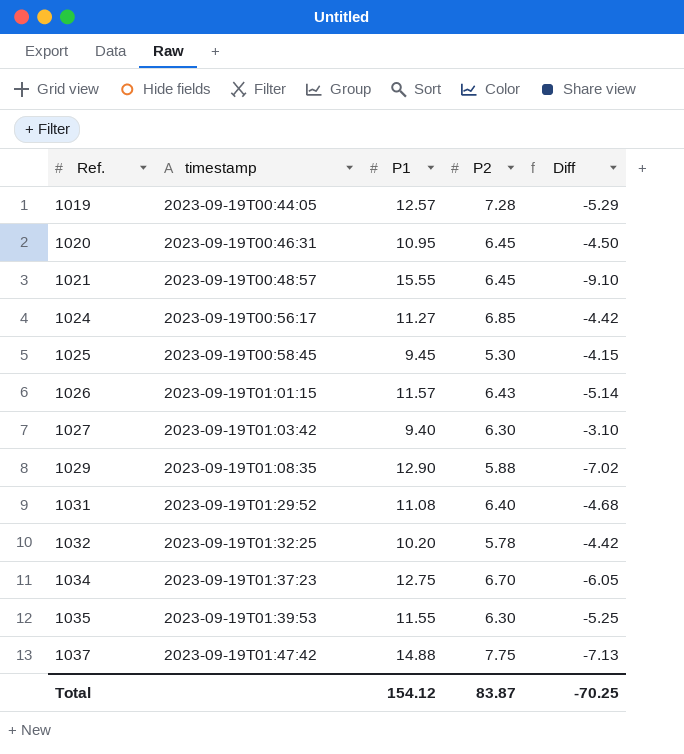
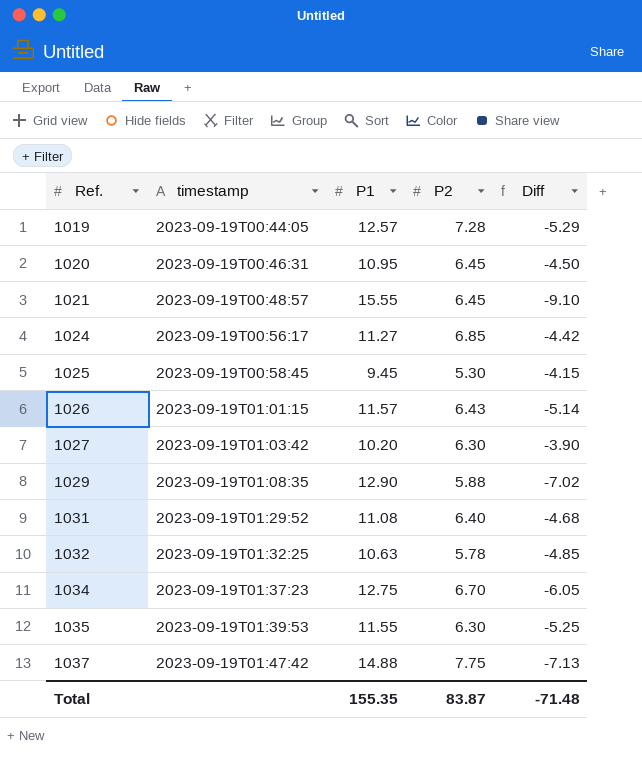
1027 | P1: 9.40 -> 10.20
1027 | Diff: -3.10 -> -3.90
1032 | P1: 10.20 -> 10.63
1032 | Diff: -4.42 -> -4.85
Total | P1: 154.12 -> 155.35
Total | Diff: -70.25 -> -71.48

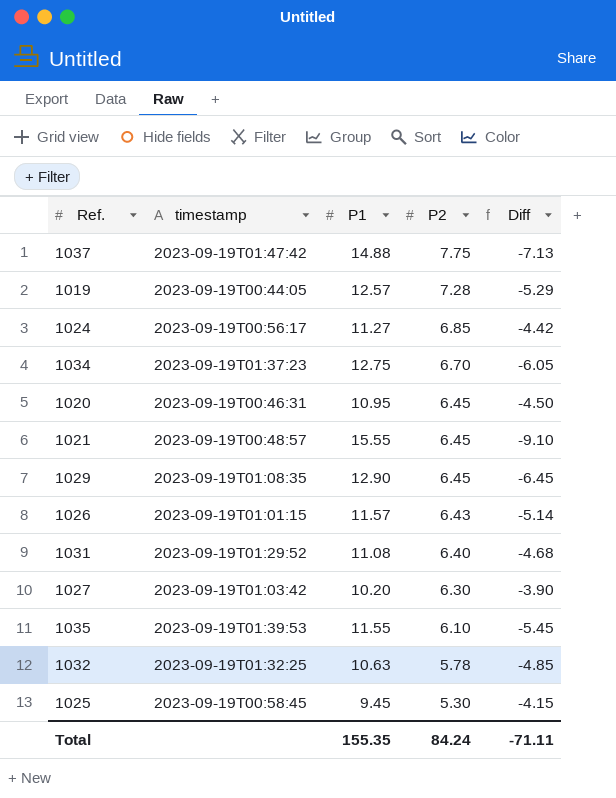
row order: Ref. ascending -> P2 descending
1029 | P2: 5.88 -> 6.45
1029 | Diff: -7.02 -> -6.45
1035 | P2: 6.30 -> 6.10
1035 | Diff: -5.25 -> -5.45
Total | P2: 83.87 -> 84.24
Total | Diff: -71.48 -> -71.11

